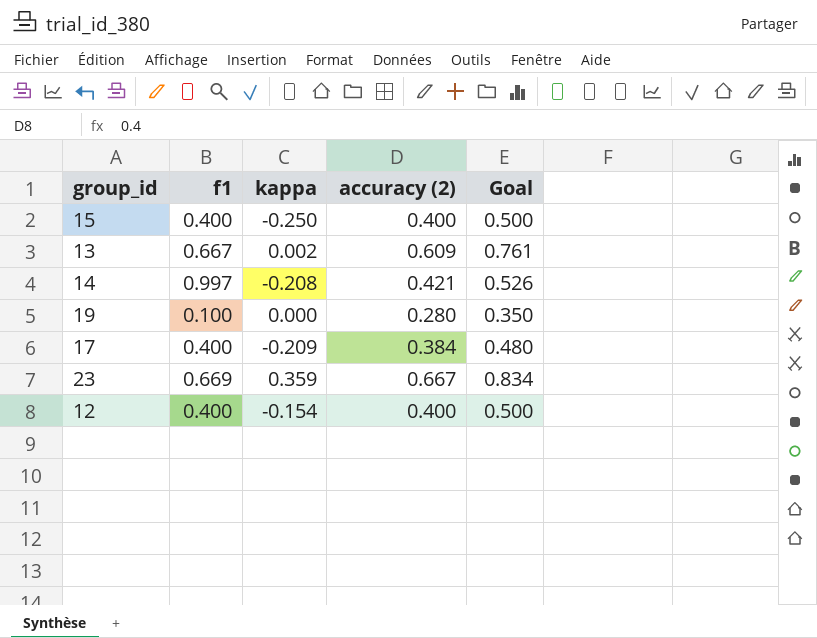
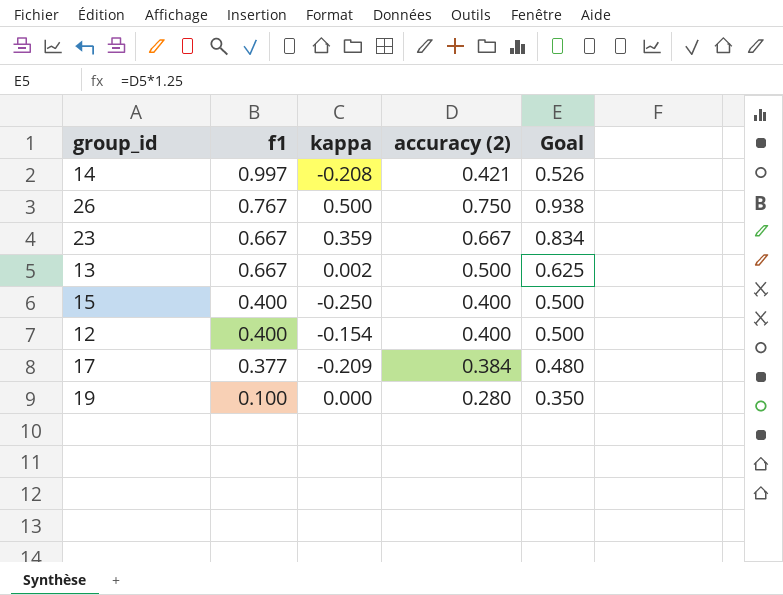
row order: none -> f1 descending
row 26: none -> 0.767 | 0.500 | 0.750 | 0.938
23 | f1: 0.669 -> 0.667
13 | accuracy (2): 0.609 -> 0.500
13 | Goal: 0.761 -> 0.625
17 | f1: 0.400 -> 0.377

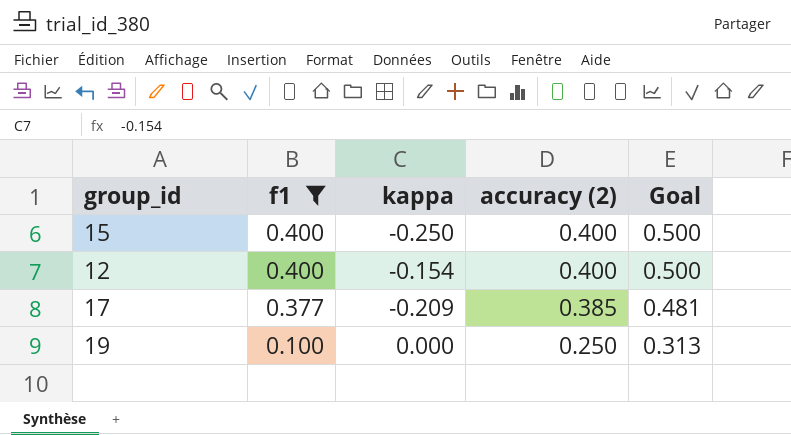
filter: none -> f1 <= 0.400
17 | accuracy (2): 0.384 -> 0.385
17 | Goal: 0.480 -> 0.481
19 | accuracy (2): 0.280 -> 0.250
19 | Goal: 0.350 -> 0.313

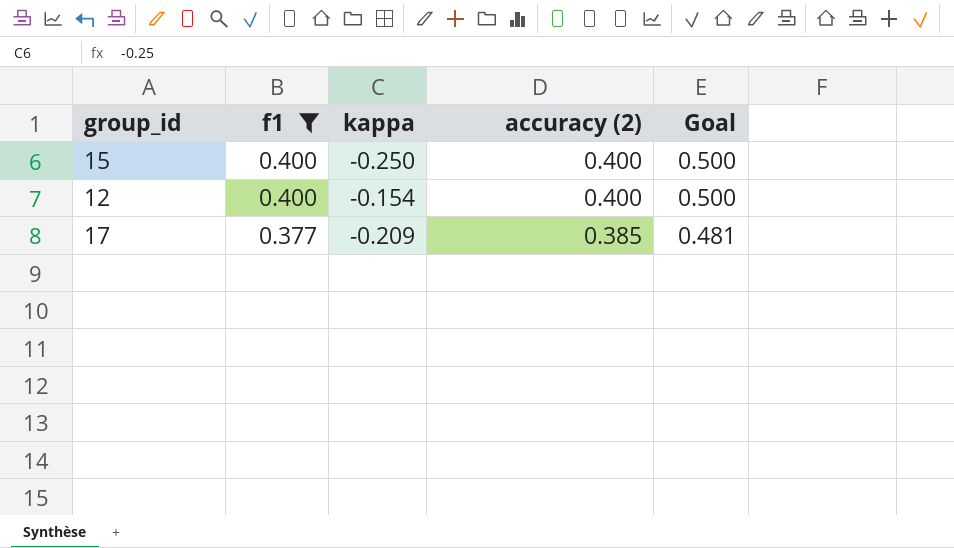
row 19: 0.100 | 0.000 | 0.250 | 0.313 -> none

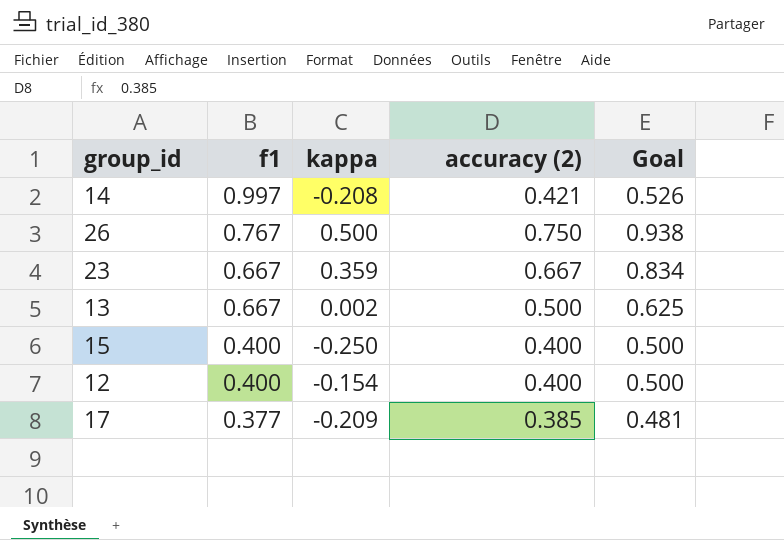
filter: f1 <= 0.400 -> none

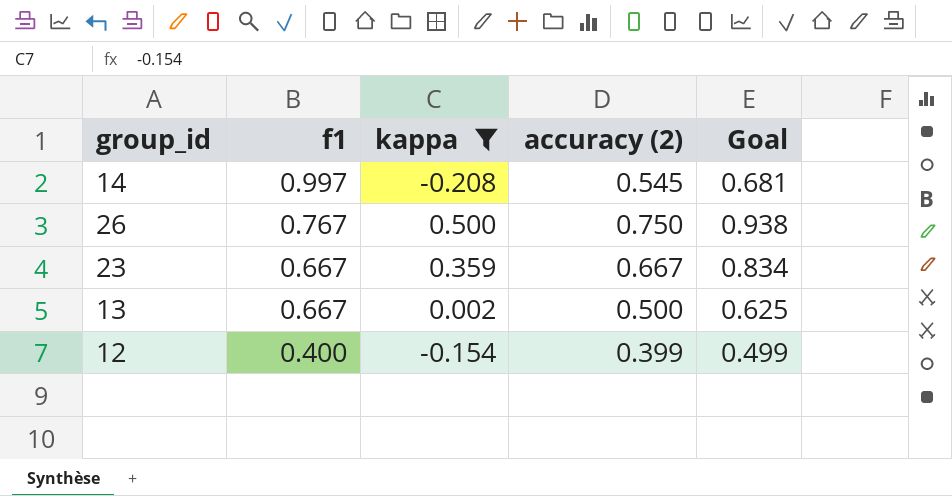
filter: none -> kappa >= -0.208
14 | accuracy (2): 0.421 -> 0.545
14 | Goal: 0.526 -> 0.681
12 | accuracy (2): 0.400 -> 0.399
12 | Goal: 0.500 -> 0.499

